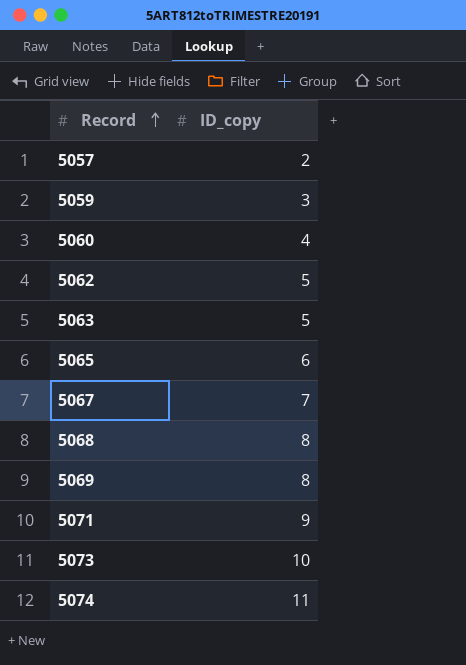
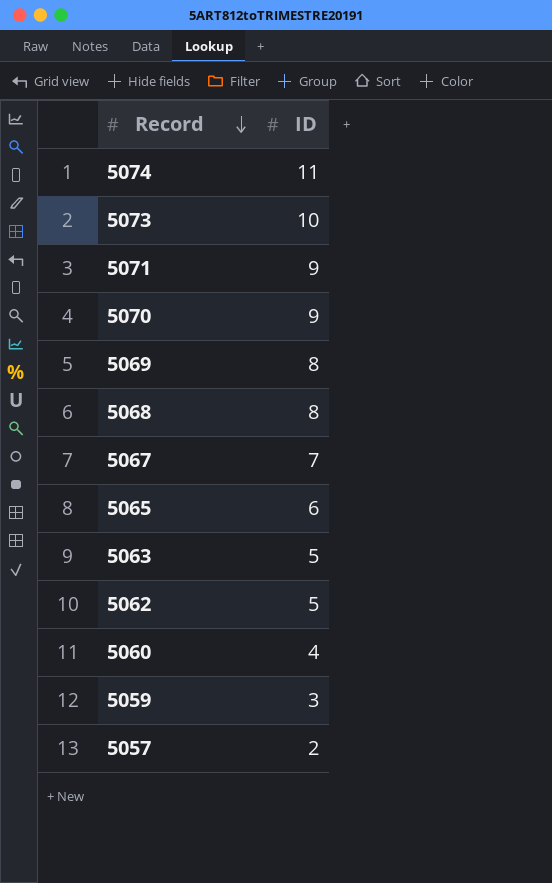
row order: Record ascending -> Record descending
column name: ID_copy -> ID
row 5070: none -> 9

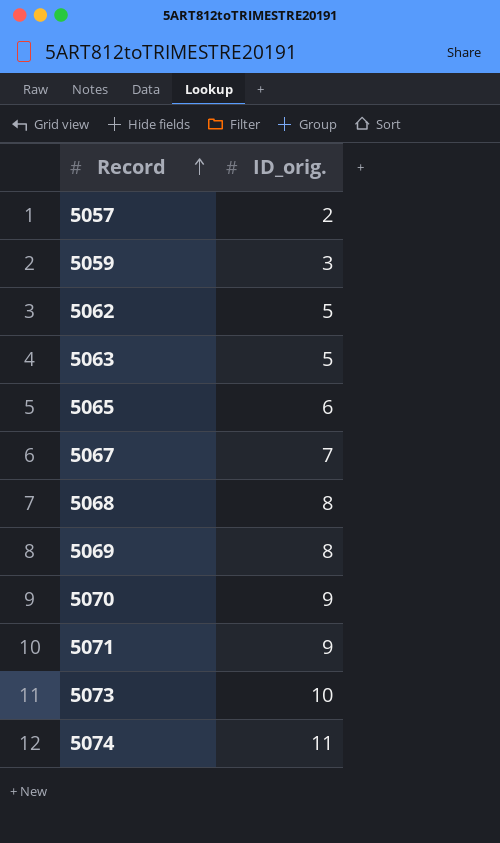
row order: Record descending -> Record ascending
column name: ID -> ID_orig.
row 5060: 4 -> none

